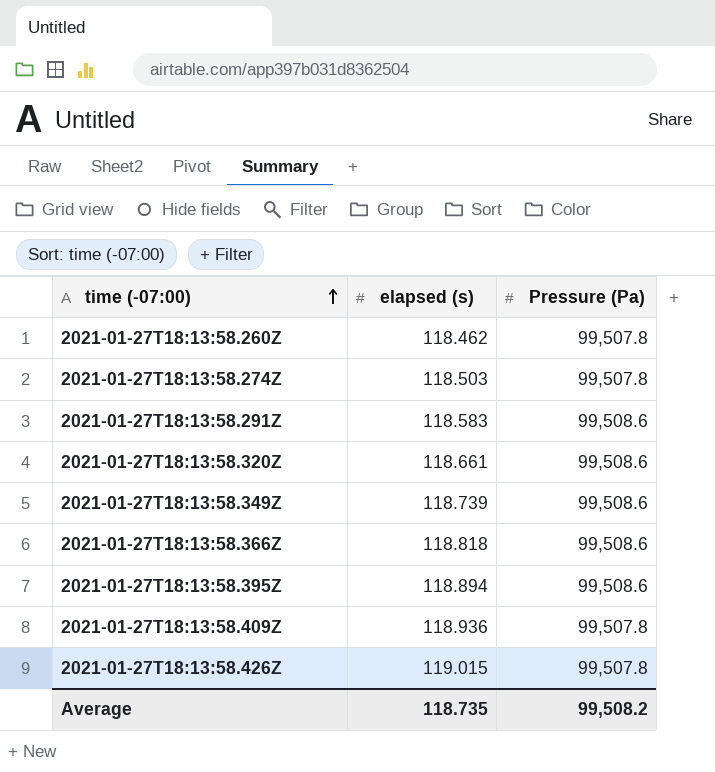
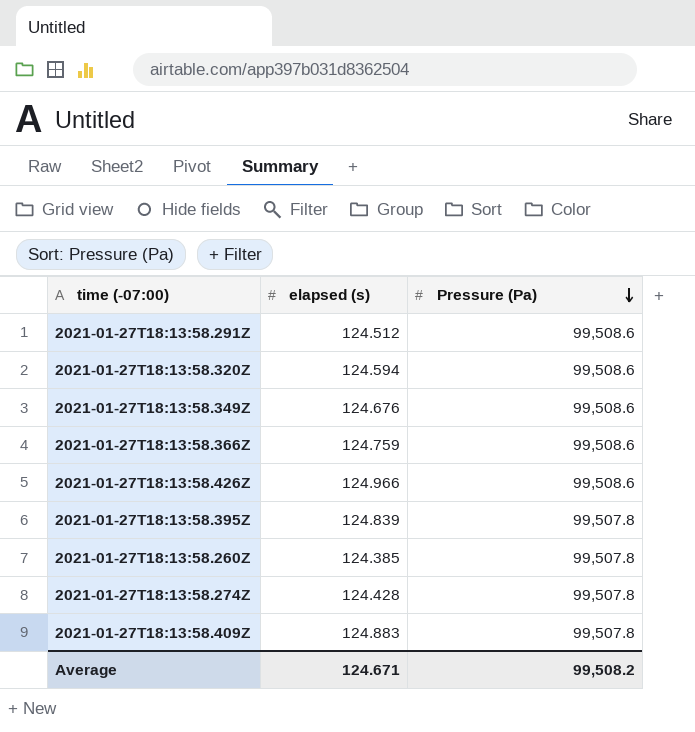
row order: time (-07:00) ascending -> Pressure (Pa) descending
2021-01-27T18:13:58.291Z | elapsed (s): 118.583 -> 124.512
2021-01-27T18:13:58.320Z | elapsed (s): 118.661 -> 124.594
2021-01-27T18:13:58.349Z | elapsed (s): 118.739 -> 124.676
2021-01-27T18:13:58.366Z | elapsed (s): 118.818 -> 124.759
2021-01-27T18:13:58.426Z | elapsed (s): 119.015 -> 124.966
2021-01-27T18:13:58.426Z | Pressure (Pa): 99,507.8 -> 99,508.6
2021-01-27T18:13:58.395Z | elapsed (s): 118.894 -> 124.839
2021-01-27T18:13:58.395Z | Pressure (Pa): 99,508.6 -> 99,507.8
2021-01-27T18:13:58.260Z | elapsed (s): 118.462 -> 124.385
2021-01-27T18:13:58.274Z | elapsed (s): 118.503 -> 124.428
2021-01-27T18:13:58.409Z | elapsed (s): 118.936 -> 124.883
Average | elapsed (s): 118.735 -> 124.671

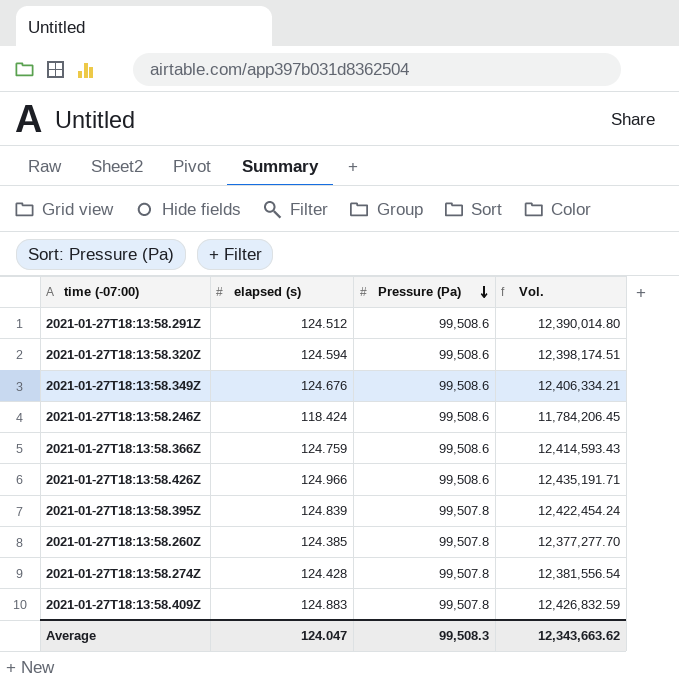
column Vol. | formula: none -> [elapsed (s)] * [Pressure (Pa)]
row 2021-01-27T18:13:58.246Z: none -> 118.424 | 99,508.6 | 11,784,206.45
Average | elapsed (s): 124.671 -> 124.047
Average | Pressure (Pa): 99,508.2 -> 99,508.3

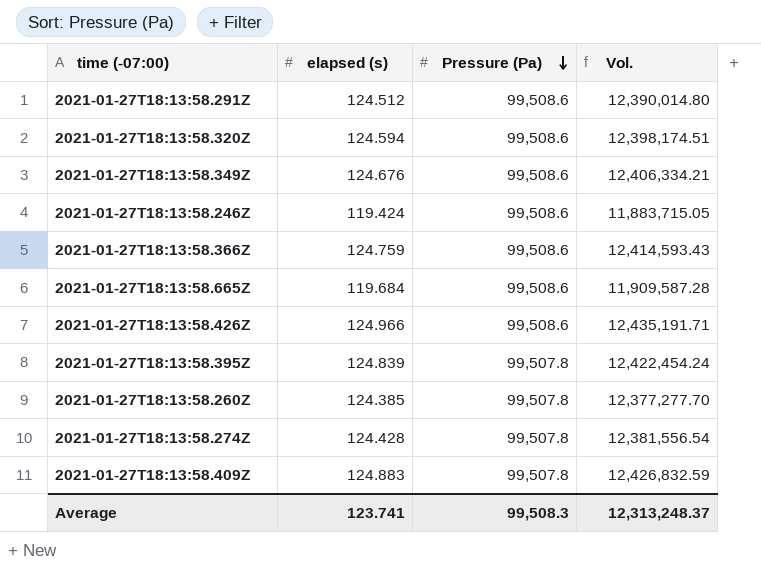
2021-01-27T18:13:58.246Z | elapsed (s): 118.424 -> 119.424
2021-01-27T18:13:58.246Z | Vol.: 11,784,206.45 -> 11,883,715.05
row 2021-01-27T18:13:58.665Z: none -> 119.684 | 99,508.6 | 11,909,587.28
Average | elapsed (s): 124.047 -> 123.741
Average | Vol.: 12,343,663.62 -> 12,313,248.37

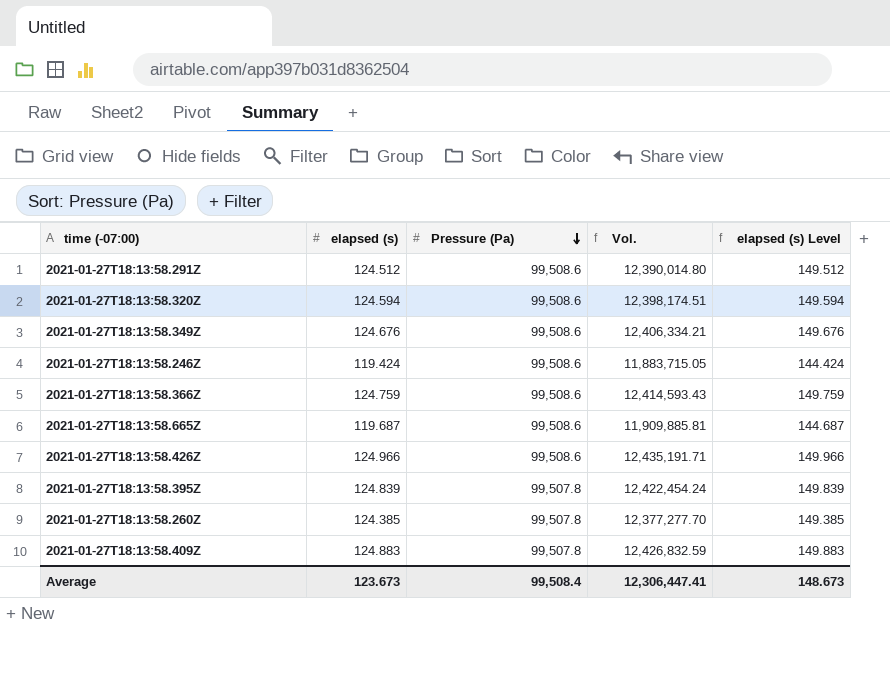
column elapsed (s) Level | formula: none -> [elapsed (s)] + 25
row 2021-01-27T18:13:58.274Z: 124.428 | 99,507.8 | 12,381,556.54 -> none
2021-01-27T18:13:58.665Z | elapsed (s): 119.684 -> 119.687
2021-01-27T18:13:58.665Z | Vol.: 11,909,587.28 -> 11,909,885.81
Average | elapsed (s): 123.741 -> 123.673
Average | Pressure (Pa): 99,508.3 -> 99,508.4
Average | Vol.: 12,313,248.37 -> 12,306,447.41

